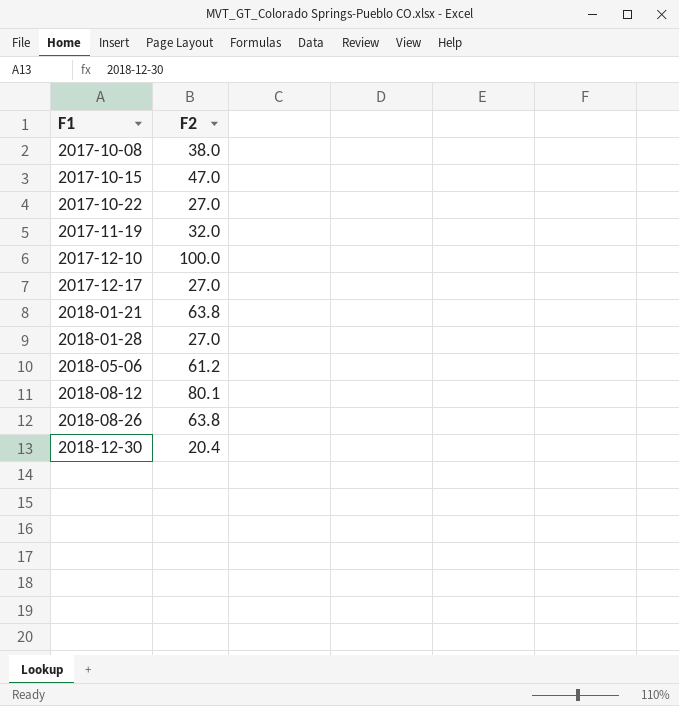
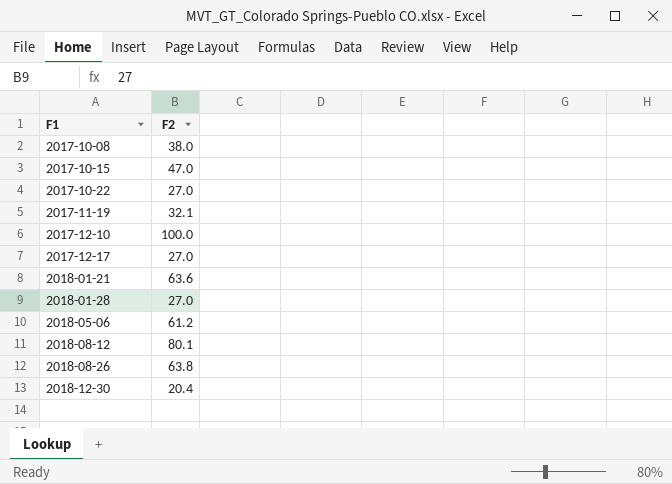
2017-11-19 | F2: 32.0 -> 32.1
2018-01-21 | F2: 63.8 -> 63.6

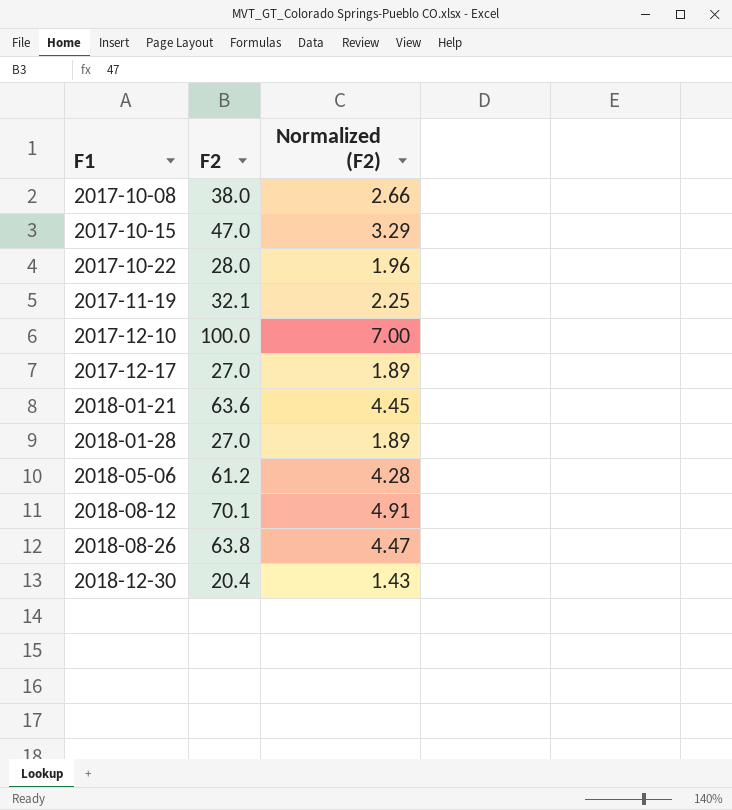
column Normalized (F2) | formula: none -> [F2] * 0.07
2017-10-22 | F2: 27.0 -> 28.0
2018-08-12 | F2: 80.1 -> 70.1

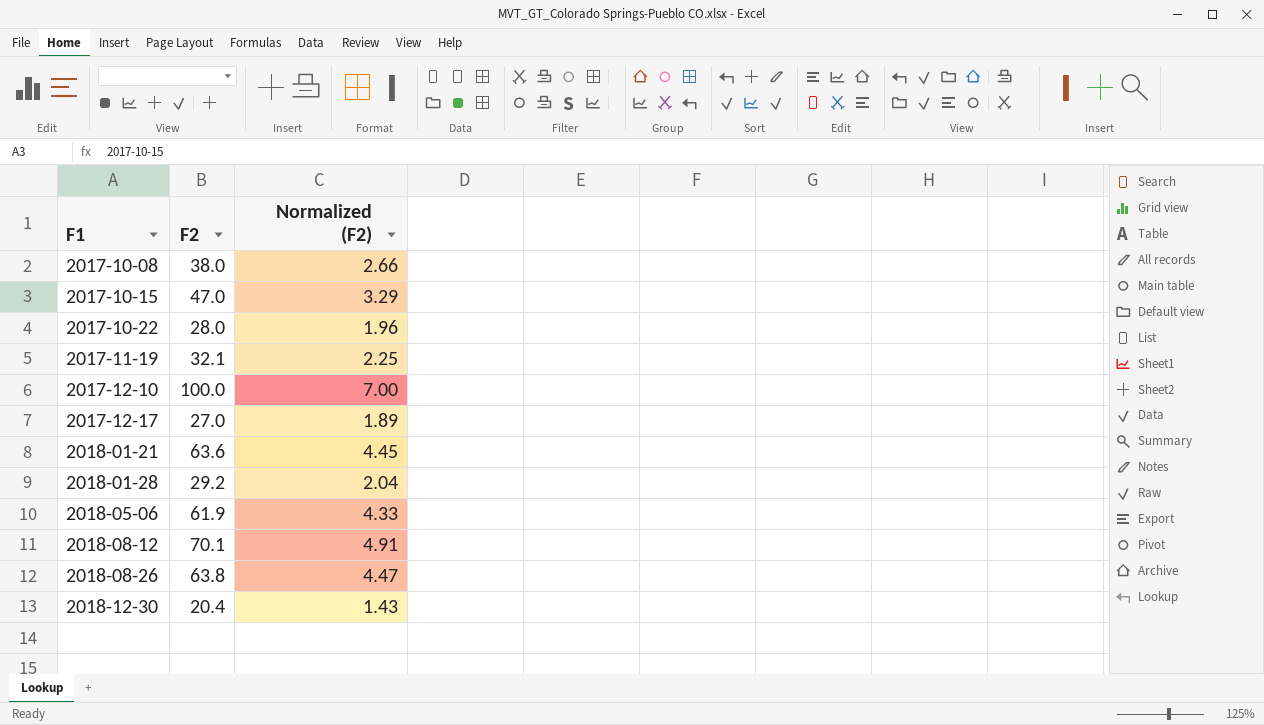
2018-01-28 | F2: 27.0 -> 29.2
2018-01-28 | Normalized (F2): 1.89 -> 2.04
2018-05-06 | F2: 61.2 -> 61.9
2018-05-06 | Normalized (F2): 4.28 -> 4.33

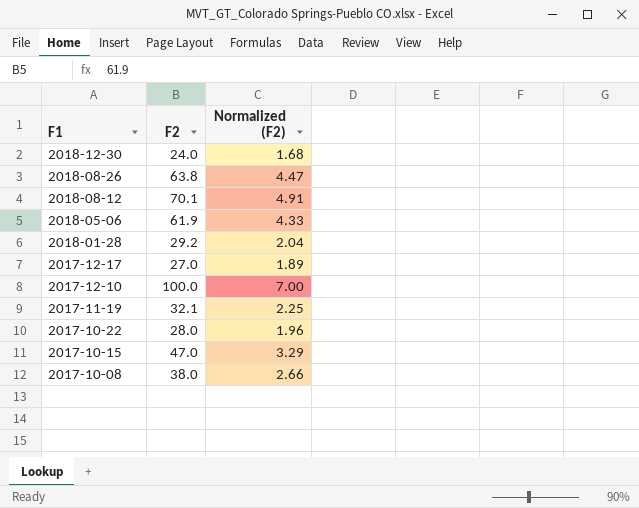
row order: F1 ascending -> F1 descending
row 2018-01-21: 63.6 | 4.45 -> none
2018-12-30 | F2: 20.4 -> 24.0
2018-12-30 | Normalized (F2): 1.43 -> 1.68

